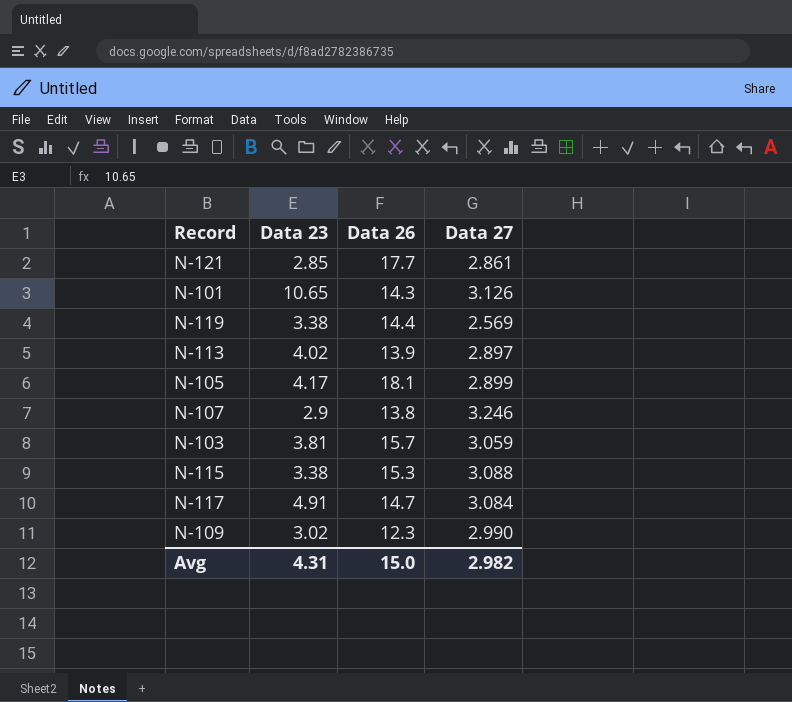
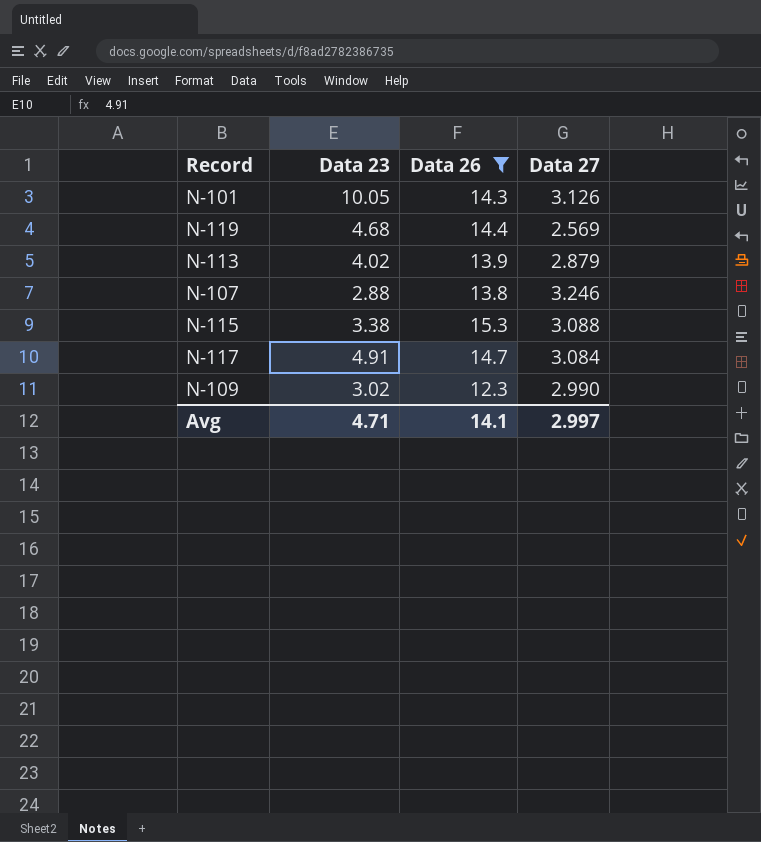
filter: none -> Data 26 <= 15.3
N-101 | Data 23: 10.65 -> 10.05
N-119 | Data 23: 3.38 -> 4.68
N-113 | Data 27: 2.897 -> 2.879
N-107 | Data 23: 2.9 -> 2.88
Avg | Data 23: 4.31 -> 4.71
Avg | Data 26: 15.0 -> 14.1
Avg | Data 27: 2.982 -> 2.997

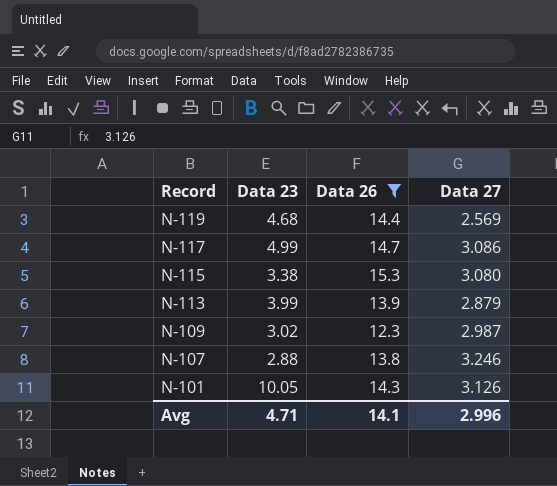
row order: none -> Record descending
N-117 | Data 23: 4.91 -> 4.99
N-117 | Data 27: 3.084 -> 3.086
N-115 | Data 27: 3.088 -> 3.080
N-113 | Data 23: 4.02 -> 3.99
N-109 | Data 27: 2.990 -> 2.987
Avg | Data 27: 2.997 -> 2.996

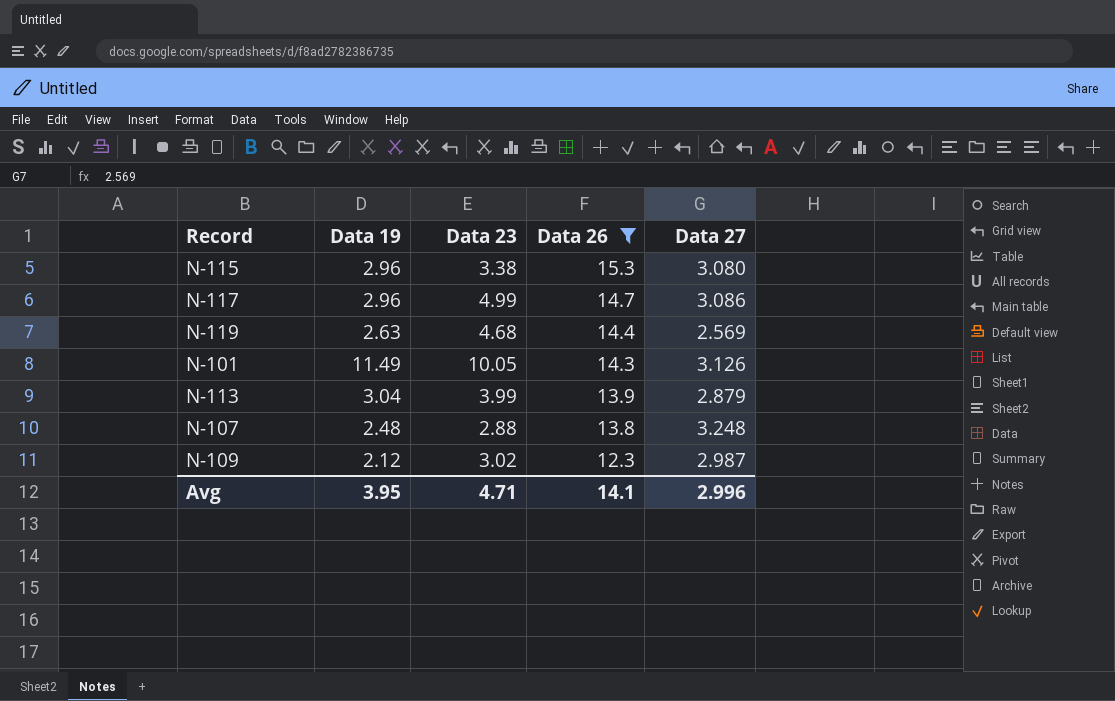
row order: Record descending -> Data 26 descending
column Data 19 | position: none -> 2
N-107 | Data 27: 3.246 -> 3.248

